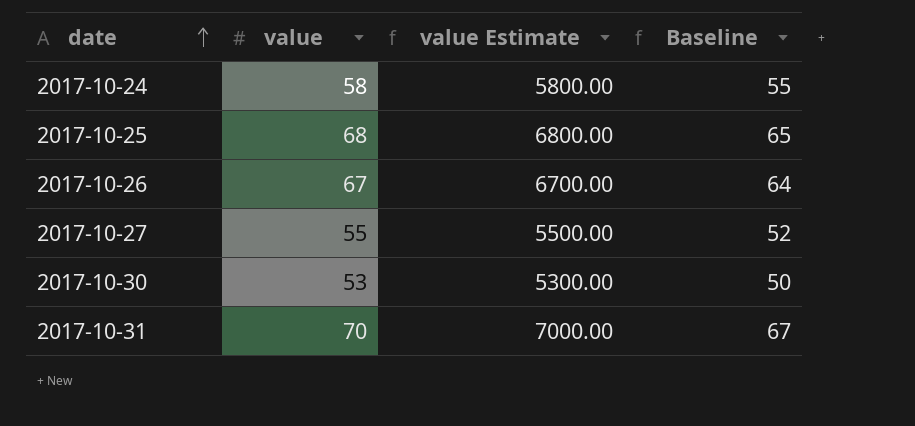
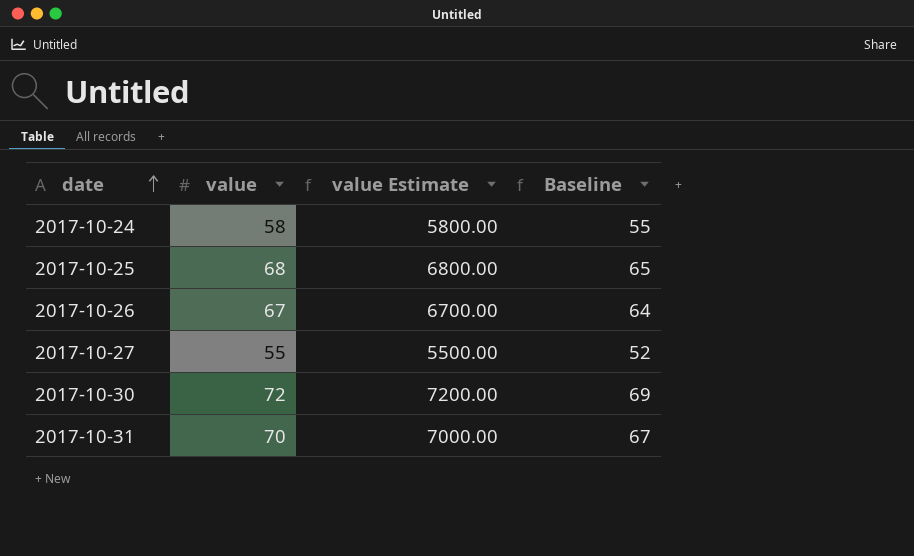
2017-10-30 | value: 53 -> 72
2017-10-30 | value Estimate: 5300.00 -> 7200.00
2017-10-30 | Baseline: 50 -> 69

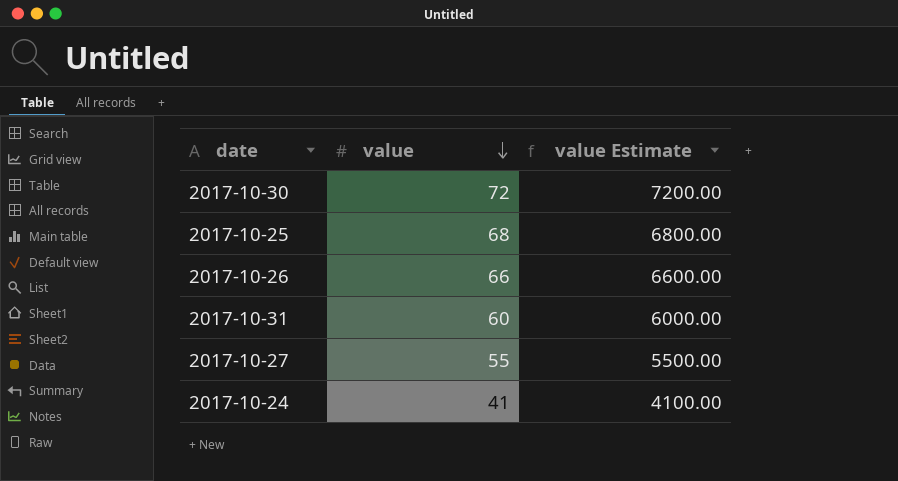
row order: date ascending -> value descending
column Baseline | formula: [value] - 3 -> none
2017-10-26 | value: 67 -> 66
2017-10-26 | value Estimate: 6700.00 -> 6600.00
2017-10-31 | value: 70 -> 60
2017-10-31 | value Estimate: 7000.00 -> 6000.00
2017-10-24 | value: 58 -> 41
2017-10-24 | value Estimate: 5800.00 -> 4100.00

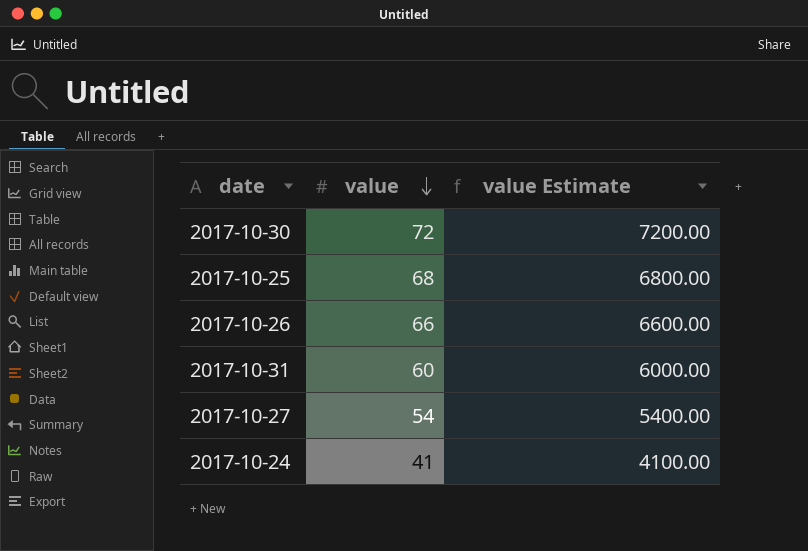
2017-10-27 | value: 55 -> 54
2017-10-27 | value Estimate: 5500.00 -> 5400.00

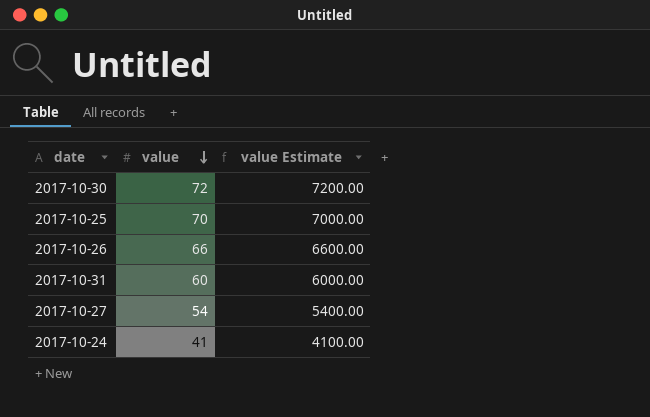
2017-10-25 | value: 68 -> 70
2017-10-25 | value Estimate: 6800.00 -> 7000.00

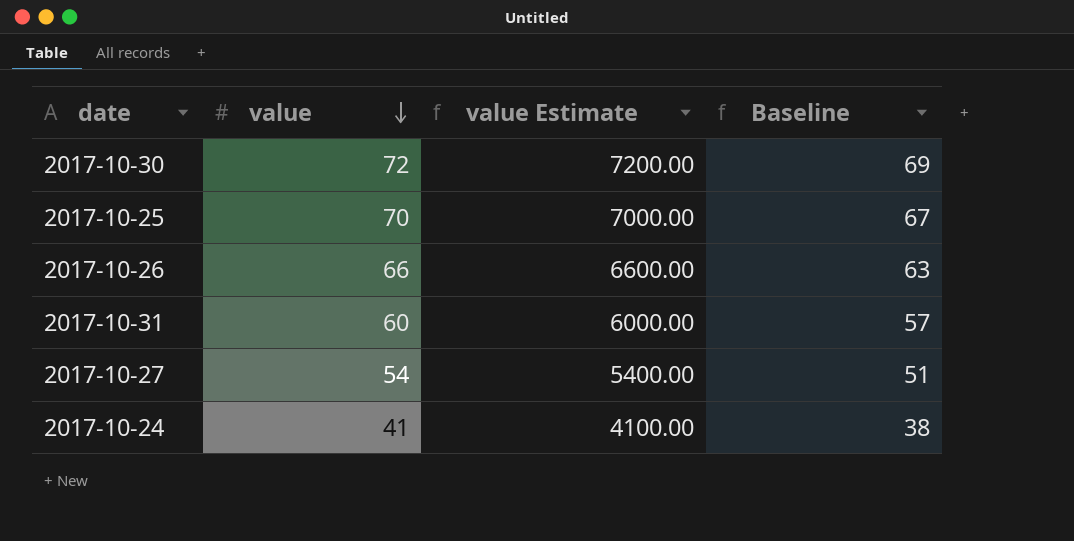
column Baseline | formula: none -> [value] - 3

